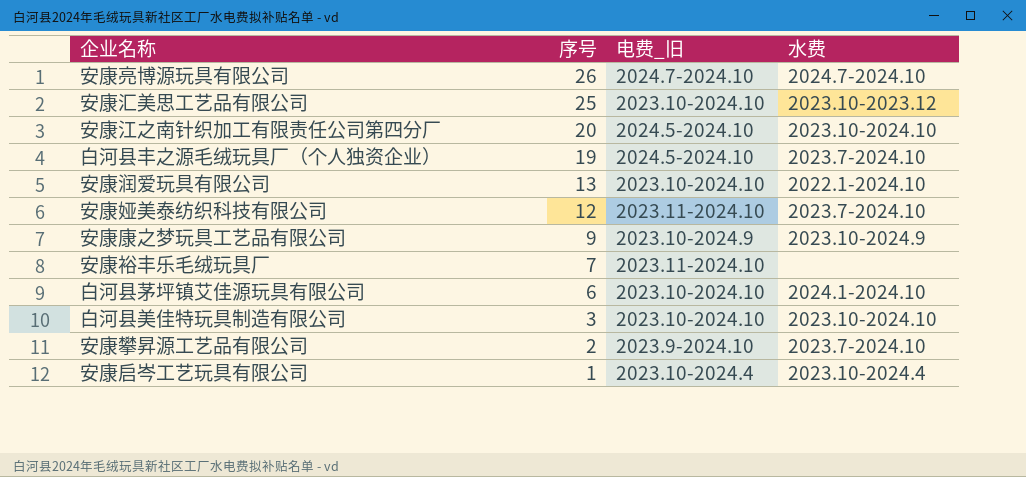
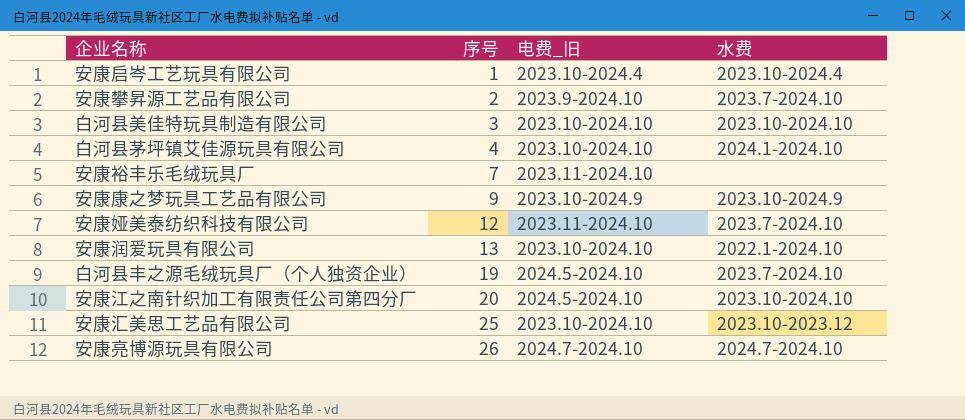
row order: 序号 descending -> 序号 ascending
白河县茅坪镇艾佳源玩具有限公司 | 序号: 6 -> 4

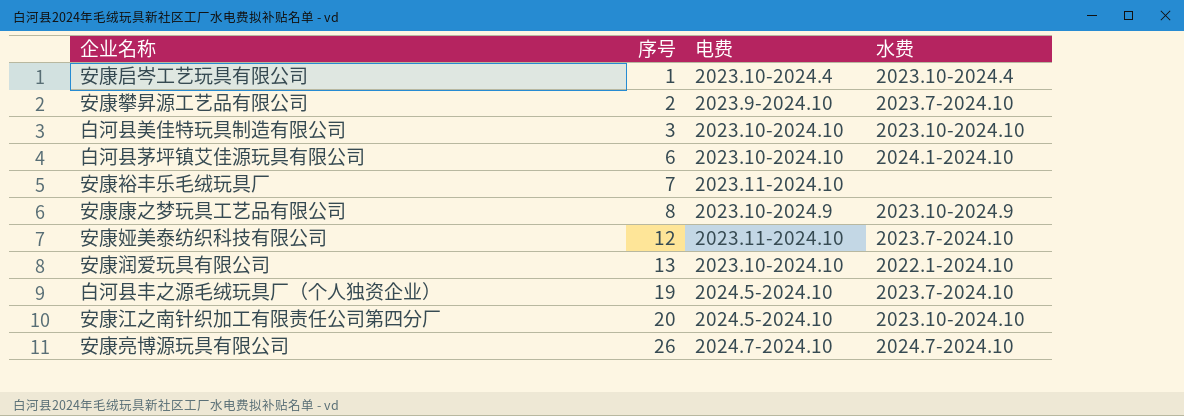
column name: 电费_旧 -> 电费
row 安康汇美思工艺品有限公司: 25 | 2023.10-2024.10 | 2023.10-2023.12 -> none
白河县茅坪镇艾佳源玩具有限公司 | 序号: 4 -> 6
安康康之梦玩具工艺品有限公司 | 序号: 9 -> 8

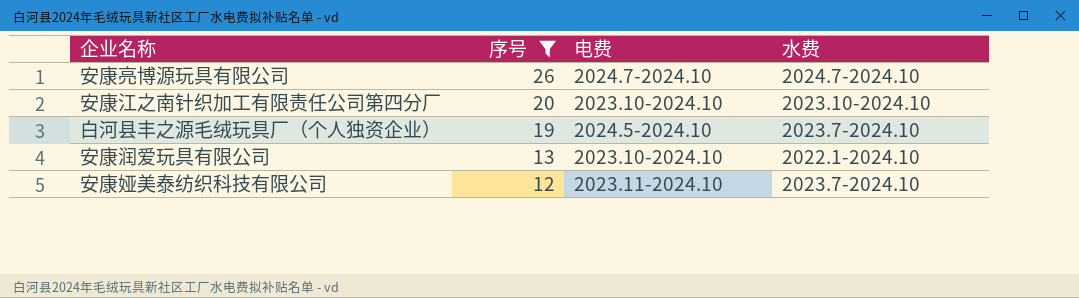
filter: none -> 序号 >= 12
row order: 序号 ascending -> 序号 descending
安康江之南针织加工有限责任公司第四分厂 | 电费: 2024.5-2024.10 -> 2023.10-2024.10

